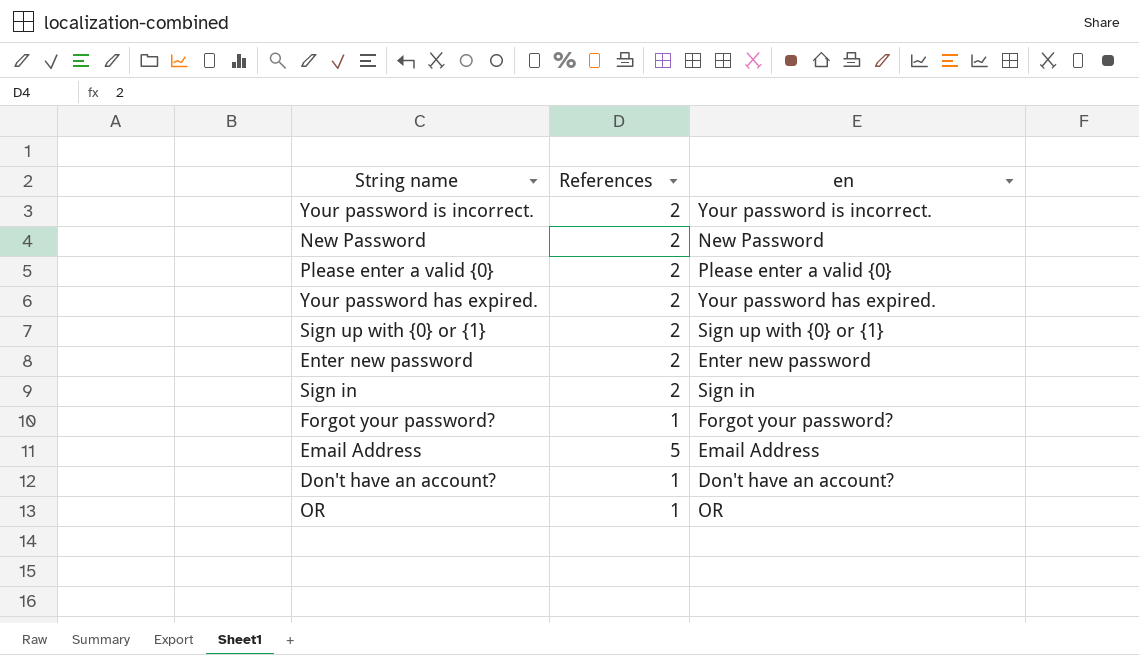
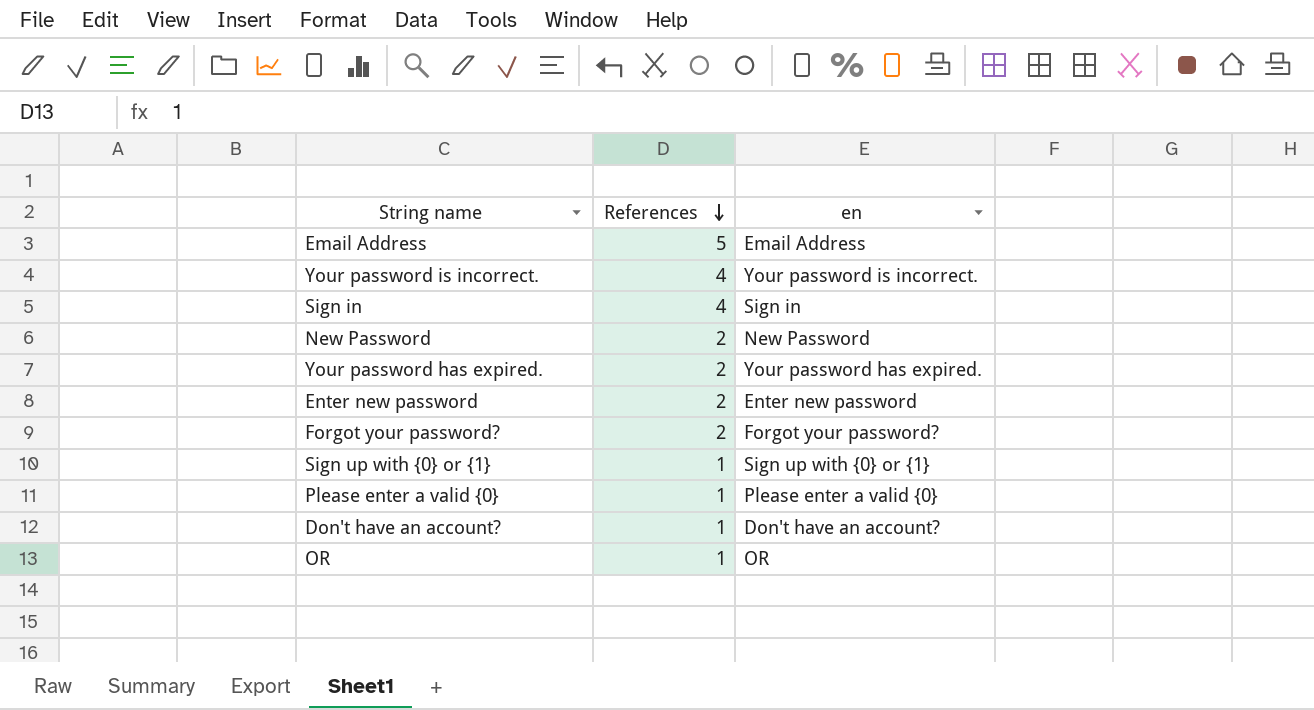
row order: none -> References descending
Your password is incorrect. | References: 2 -> 4
Sign in | References: 2 -> 4
Forgot your password? | References: 1 -> 2
Sign up with {0} or {1} | References: 2 -> 1
Please enter a valid {0} | References: 2 -> 1

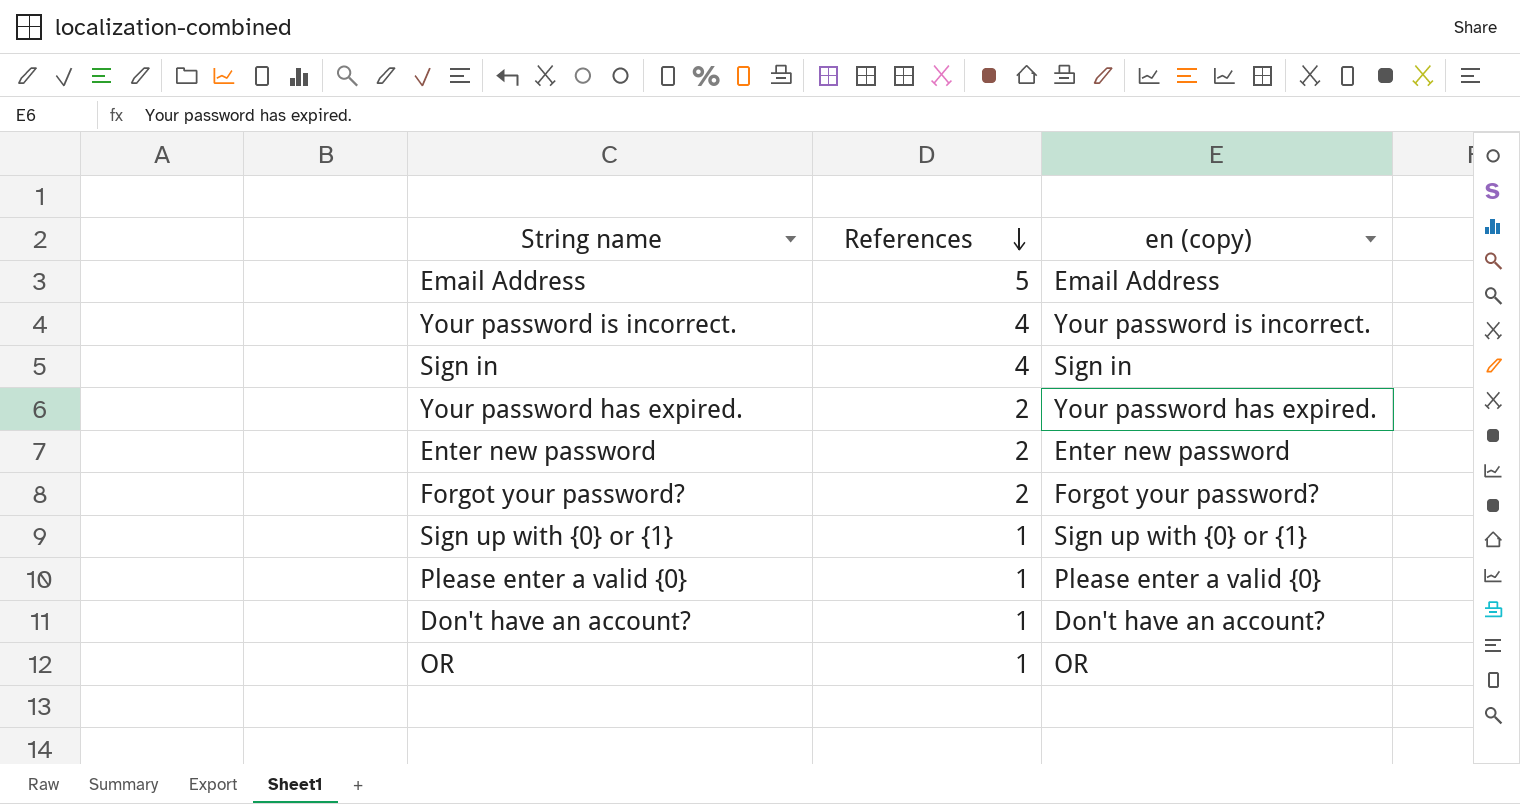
column name: en -> en (copy)
row New Password: 2 | New Password -> none

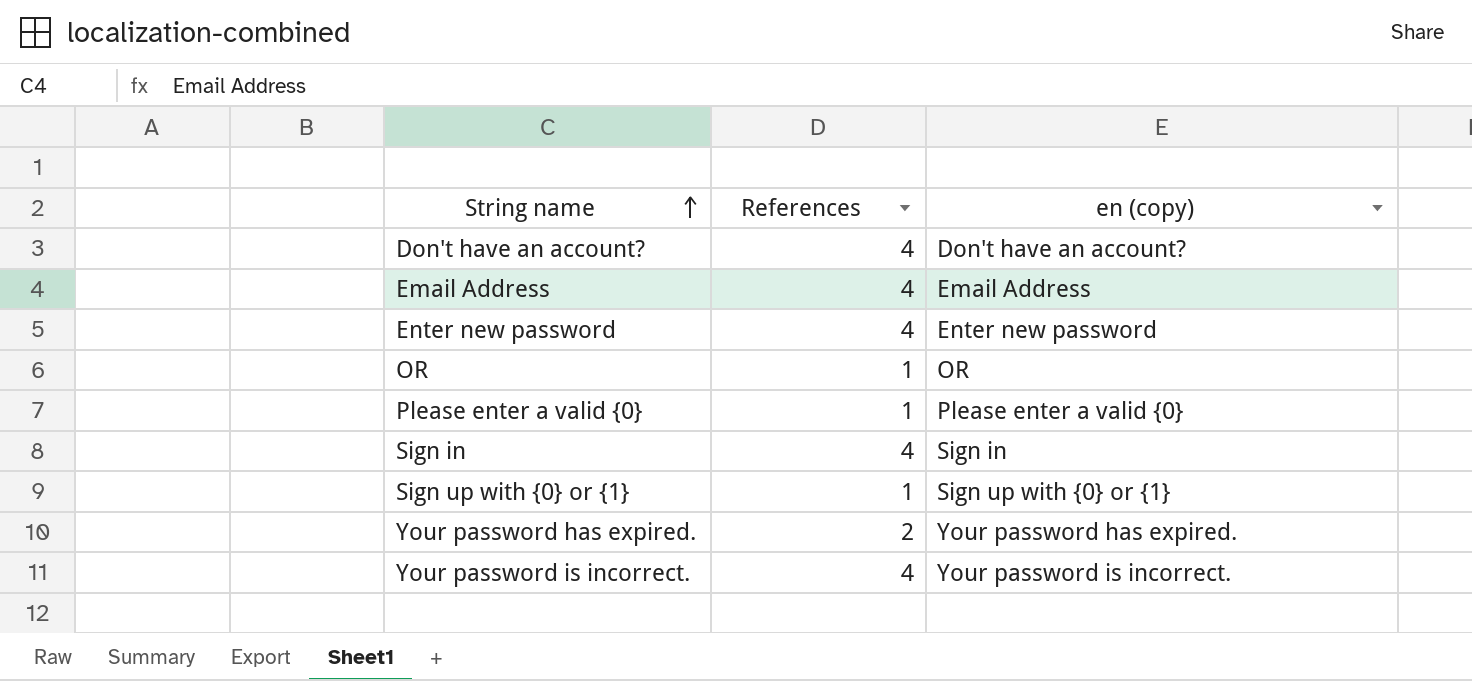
row order: References descending -> String name ascending
row Forgot your password?: 2 | Forgot your password? -> none
Don't have an account? | References: 1 -> 4
Email Address | References: 5 -> 4
Enter new password | References: 2 -> 4

